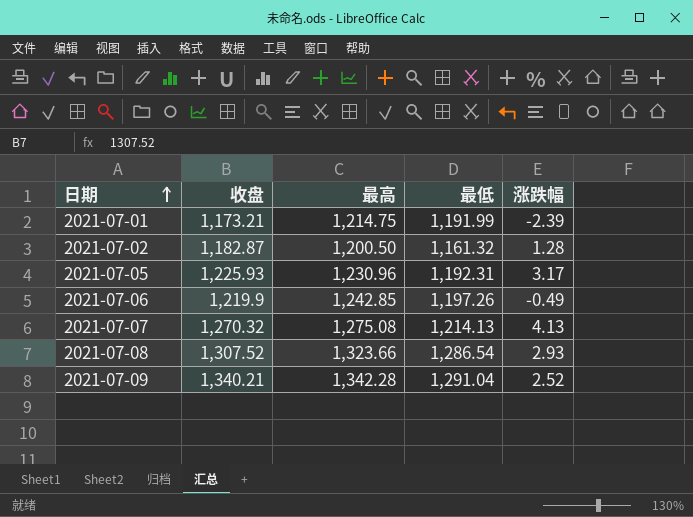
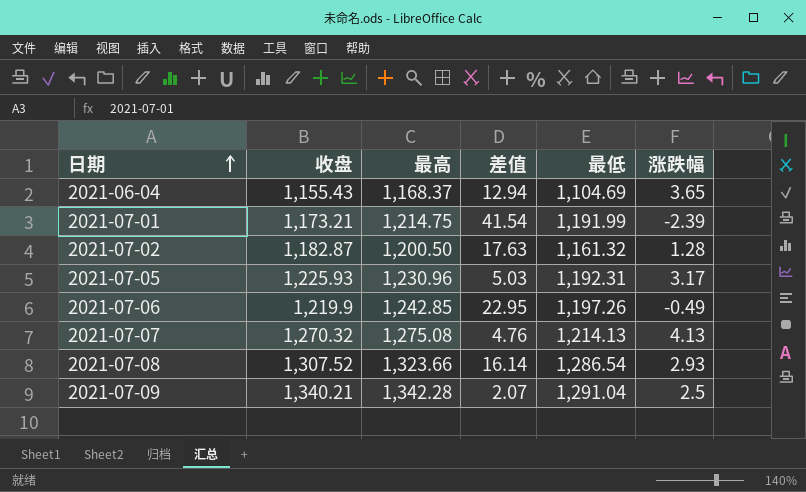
column 差值 | formula: none -> [最高] - [收盘]
row 2021-06-04: none -> 1,155.43 | 1,168.37 | 12.94 | 1,104.69 | 3.65
2021-07-09 | 涨跌幅: 2.52 -> 2.5

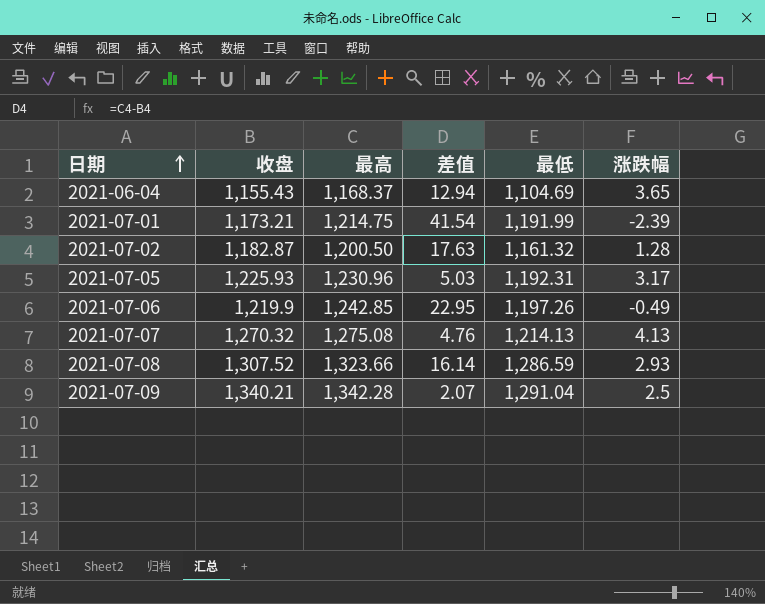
2021-07-08 | 最低: 1,286.54 -> 1,286.59

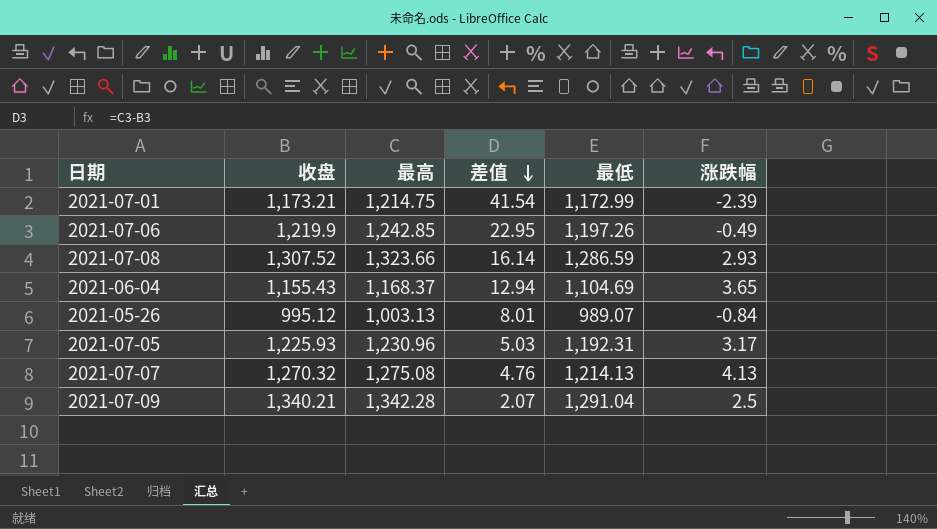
row order: 日期 ascending -> 差值 descending
row 2021-07-02: 1,182.87 | 1,200.50 | 17.63 | 1,161.32 | 1.28 -> none
2021-07-01 | 最低: 1,191.99 -> 1,172.99
row 2021-05-26: none -> 995.12 | 1,003.13 | 8.01 | 989.07 | -0.84

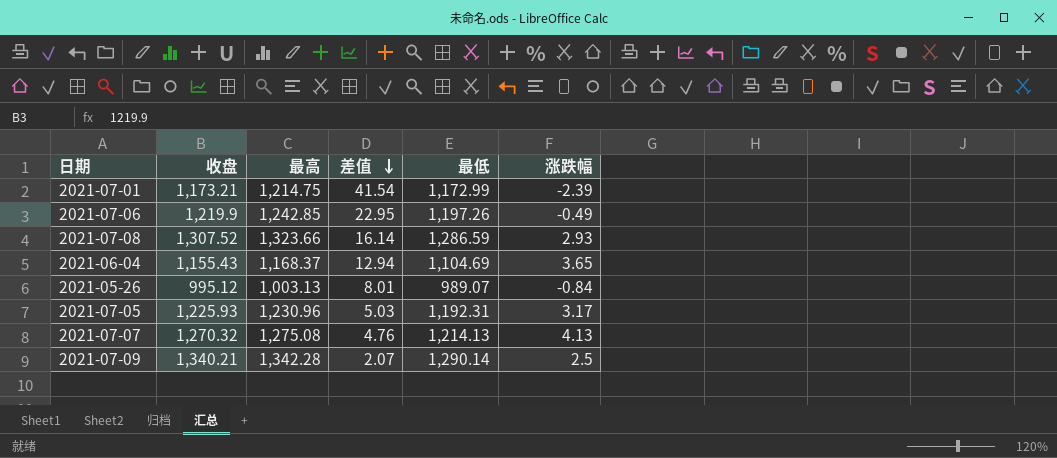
2021-07-09 | 最低: 1,291.04 -> 1,290.14

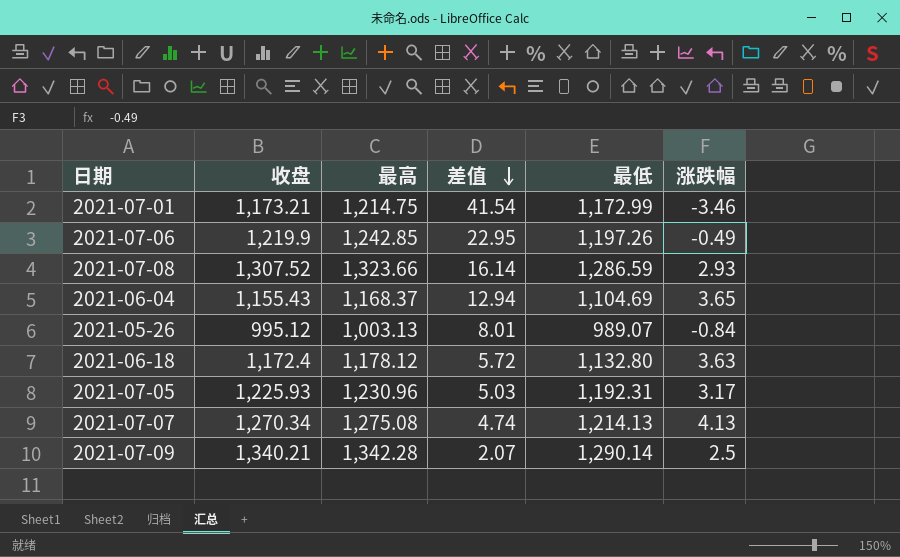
2021-07-01 | 涨跌幅: -2.39 -> -3.46
row 2021-06-18: none -> 1,172.4 | 1,178.12 | 5.72 | 1,132.80 | 3.63
2021-07-07 | 收盘: 1,270.32 -> 1,270.34
2021-07-07 | 差值: 4.76 -> 4.74

